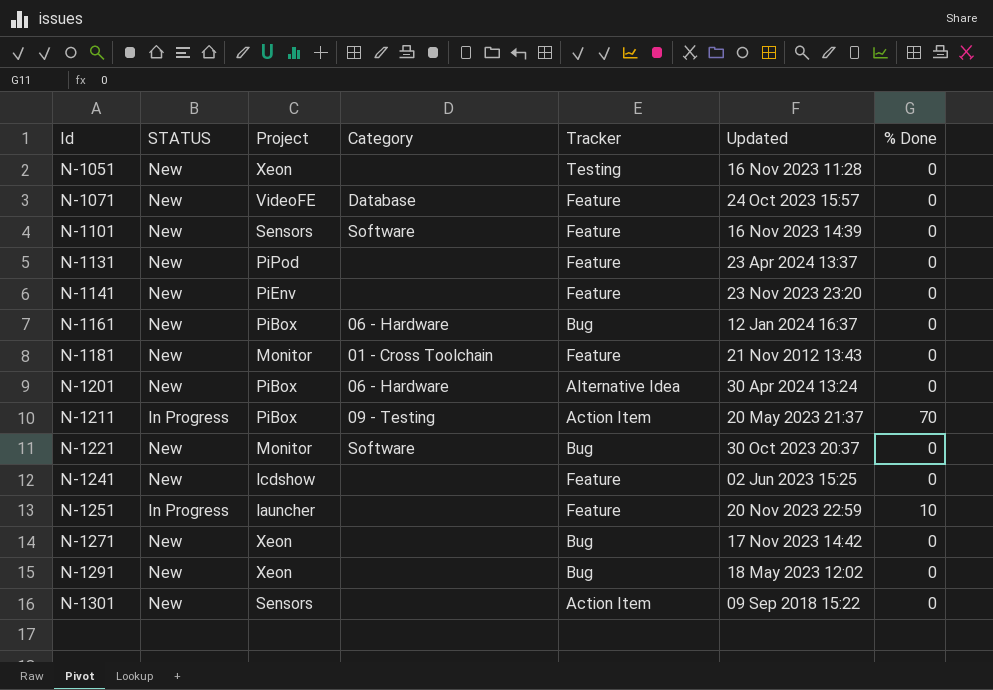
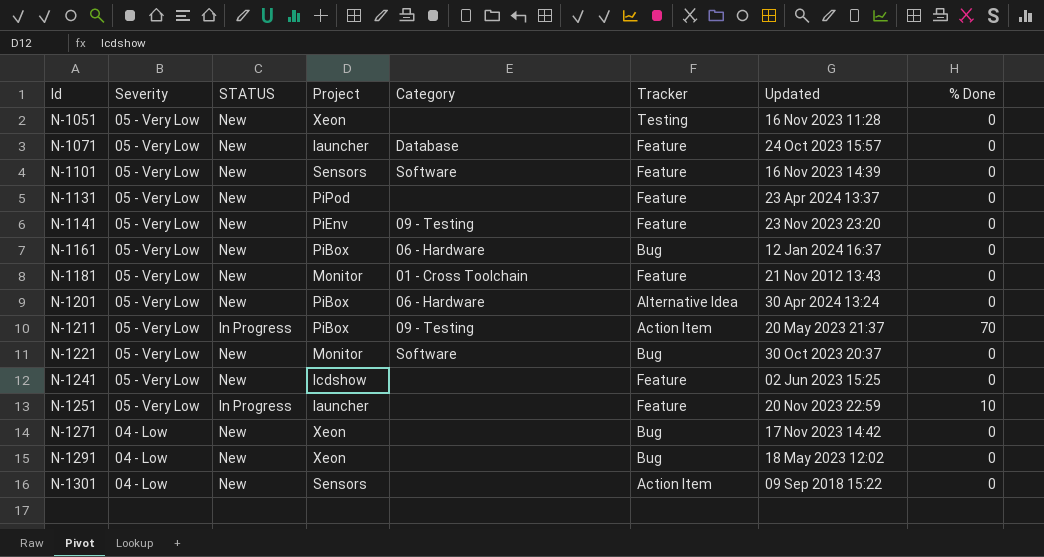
column Severity | position: none -> 2
N-1071 | Project: VideoFE -> launcher
N-1141 | Category: none -> 09 - Testing

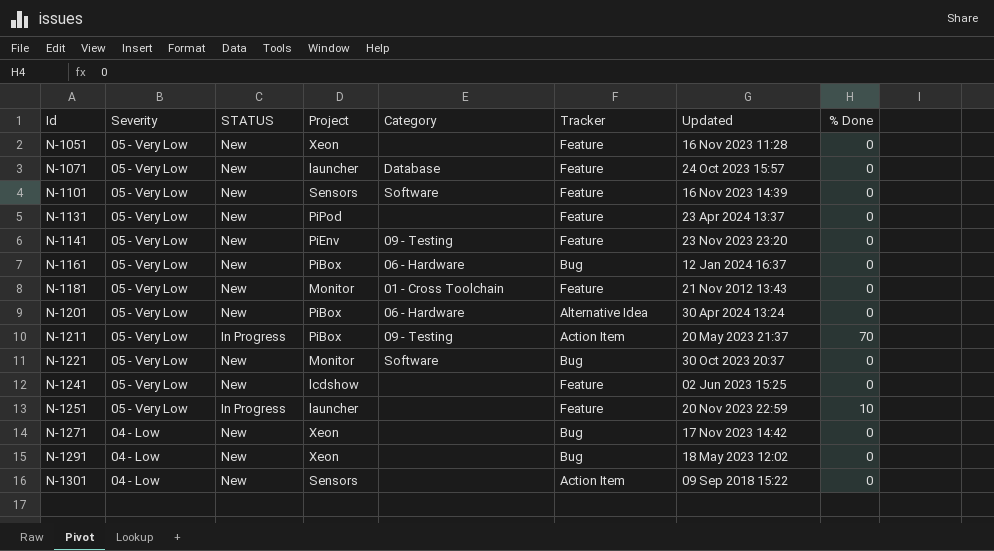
N-1051 | Tracker: Testing -> Feature

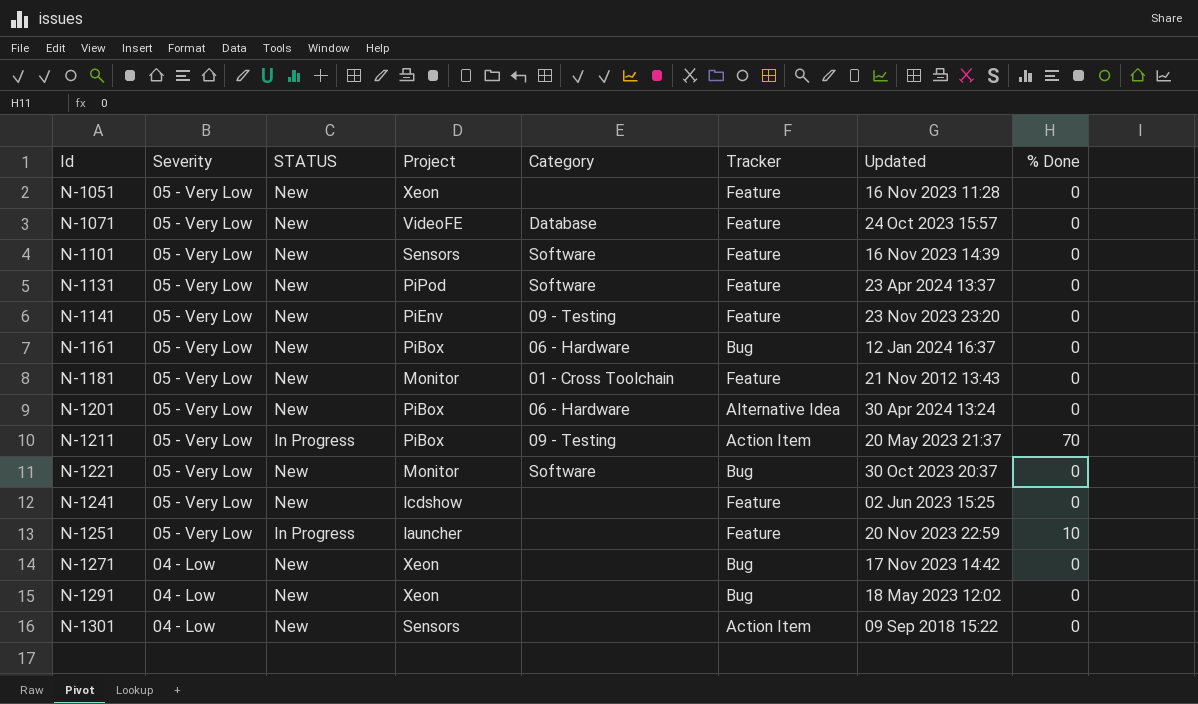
N-1071 | Project: launcher -> VideoFE
N-1131 | Category: none -> Software

